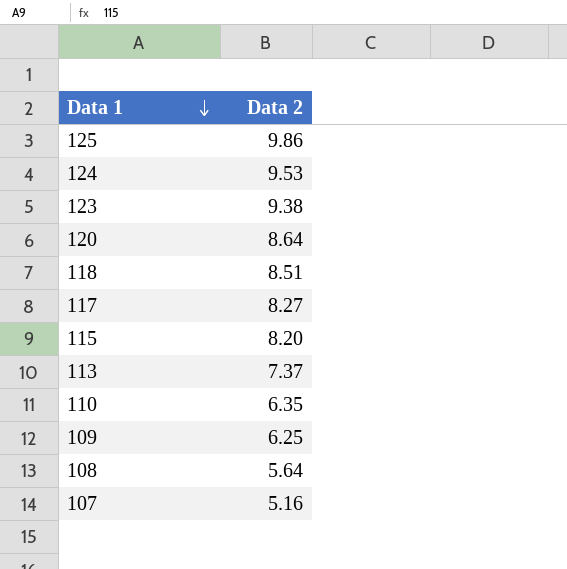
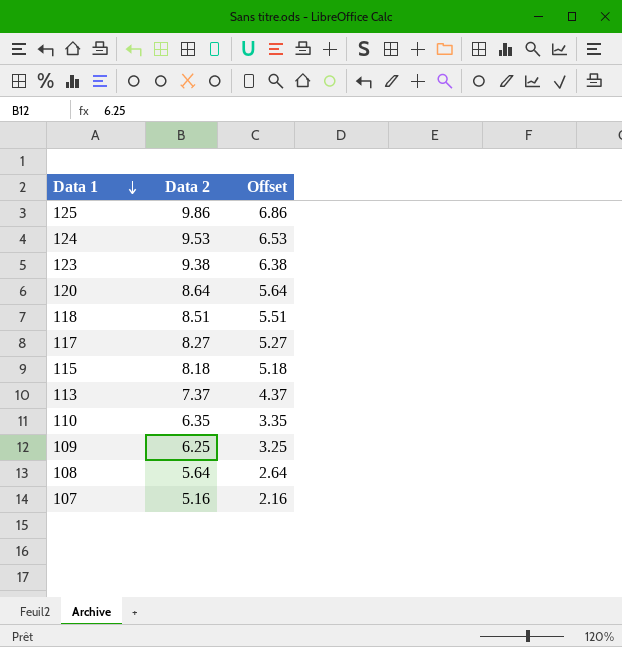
column Offset | formula: none -> [Data 2] - 3
115 | Data 2: 8.20 -> 8.18

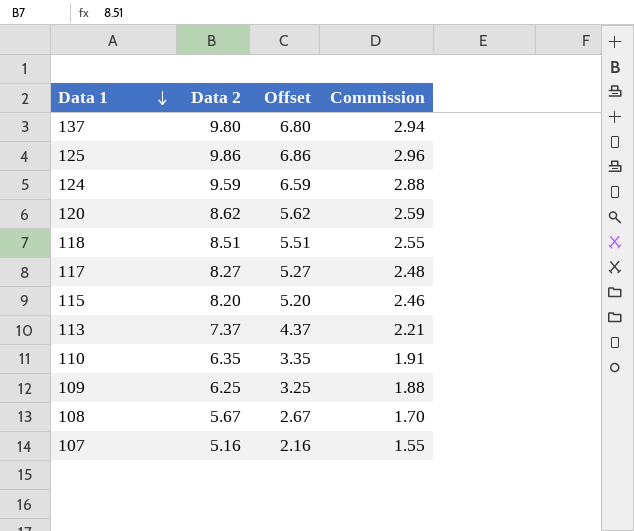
column Commission | formula: none -> [Data 2] * 0.3
row 123: 9.38 | 6.38 -> none
row 137: none -> 9.80 | 6.80 | 2.94
124 | Data 2: 9.53 -> 9.59
124 | Offset: 6.53 -> 6.59
120 | Data 2: 8.64 -> 8.62
120 | Offset: 5.64 -> 5.62
115 | Data 2: 8.18 -> 8.20
115 | Offset: 5.18 -> 5.20
108 | Data 2: 5.64 -> 5.67
108 | Offset: 2.64 -> 2.67

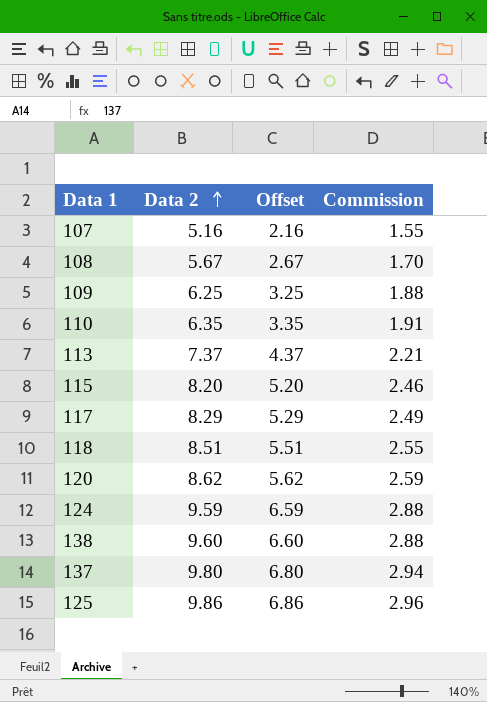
row order: Data 1 descending -> Data 2 ascending
117 | Data 2: 8.27 -> 8.29
117 | Offset: 5.27 -> 5.29
117 | Commission: 2.48 -> 2.49
row 138: none -> 9.60 | 6.60 | 2.88

